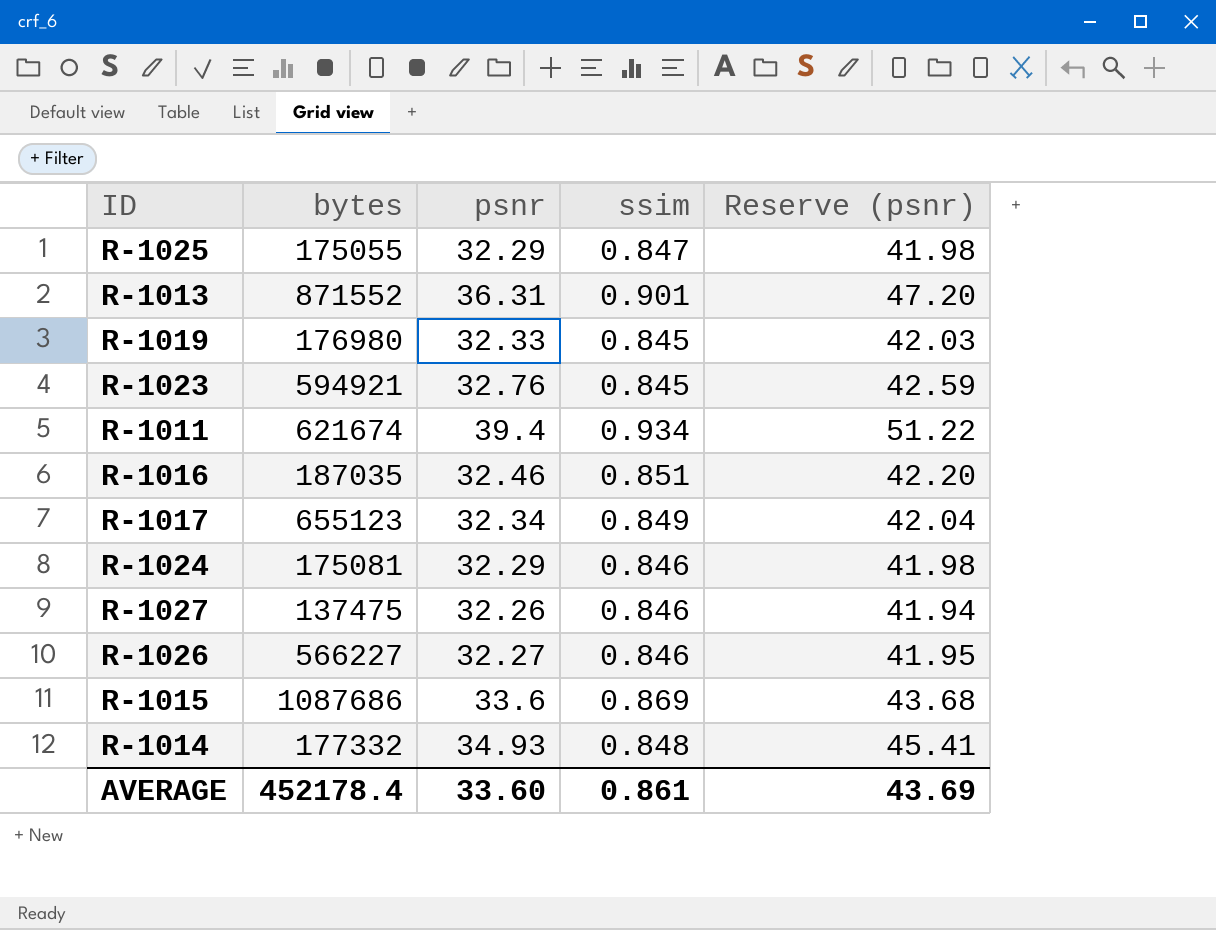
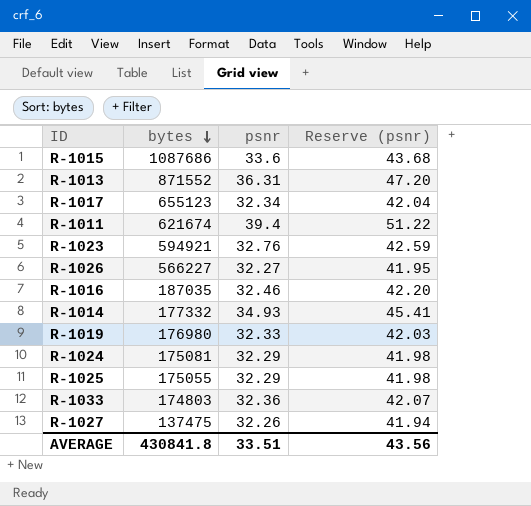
row order: none -> bytes descending
column ssim | position: 4 -> none
row R-1033: none -> 174803 | 32.36 | 42.07
AVERAGE | bytes: 452178.4 -> 430841.8
AVERAGE | psnr: 33.60 -> 33.51
AVERAGE | Reserve (psnr): 43.69 -> 43.56

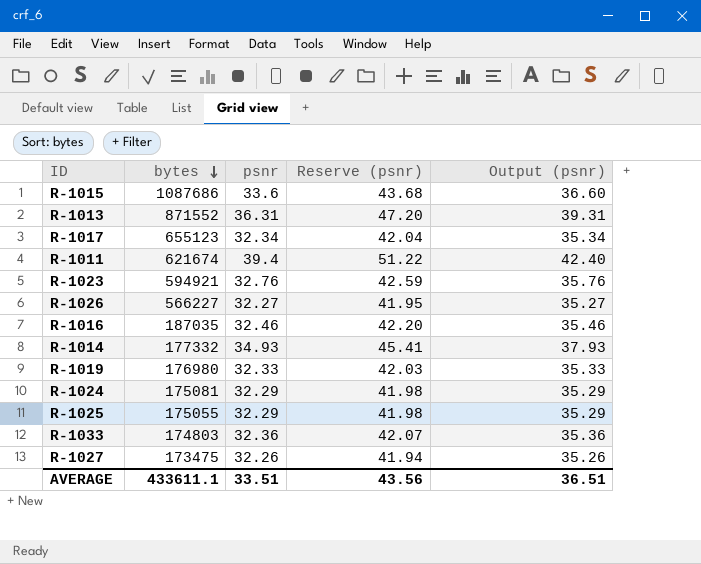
column Output (psnr) | formula: none -> [psnr] + 3
R-1027 | bytes: 137475 -> 173475
AVERAGE | bytes: 430841.8 -> 433611.1

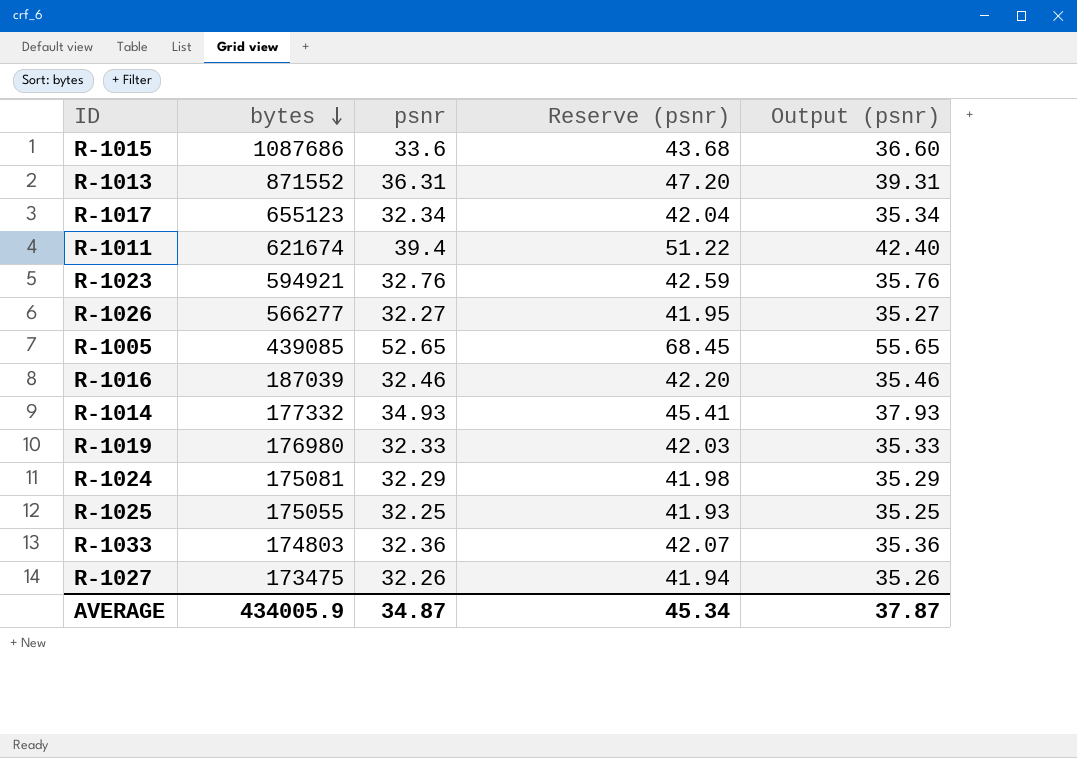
R-1026 | bytes: 566227 -> 566277
row R-1005: none -> 439085 | 52.65 | 68.45 | 55.65
R-1016 | bytes: 187035 -> 187039
R-1025 | psnr: 32.29 -> 32.25
R-1025 | Reserve (psnr): 41.98 -> 41.93
R-1025 | Output (psnr): 35.29 -> 35.25
AVERAGE | bytes: 433611.1 -> 434005.9
AVERAGE | psnr: 33.51 -> 34.87
AVERAGE | Reserve (psnr): 43.56 -> 45.34
AVERAGE | Output (psnr): 36.51 -> 37.87

